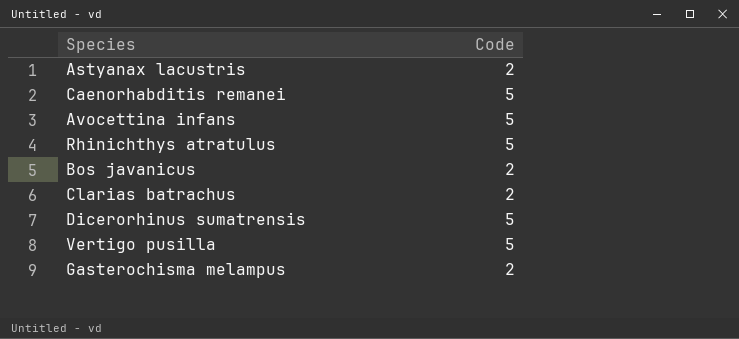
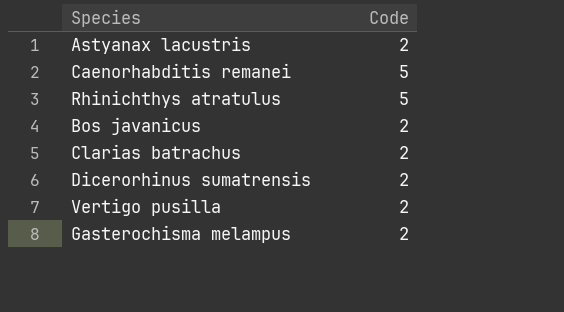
row Avocettina infans: 5 -> none
Dicerorhinus sumatrensis | Code: 5 -> 2
Vertigo pusilla | Code: 5 -> 2

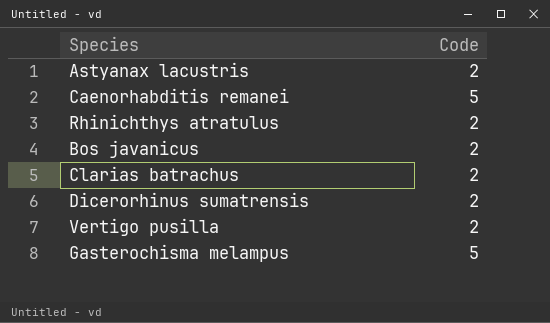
Rhinichthys atratulus | Code: 5 -> 2
Gasterochisma melampus | Code: 2 -> 5

